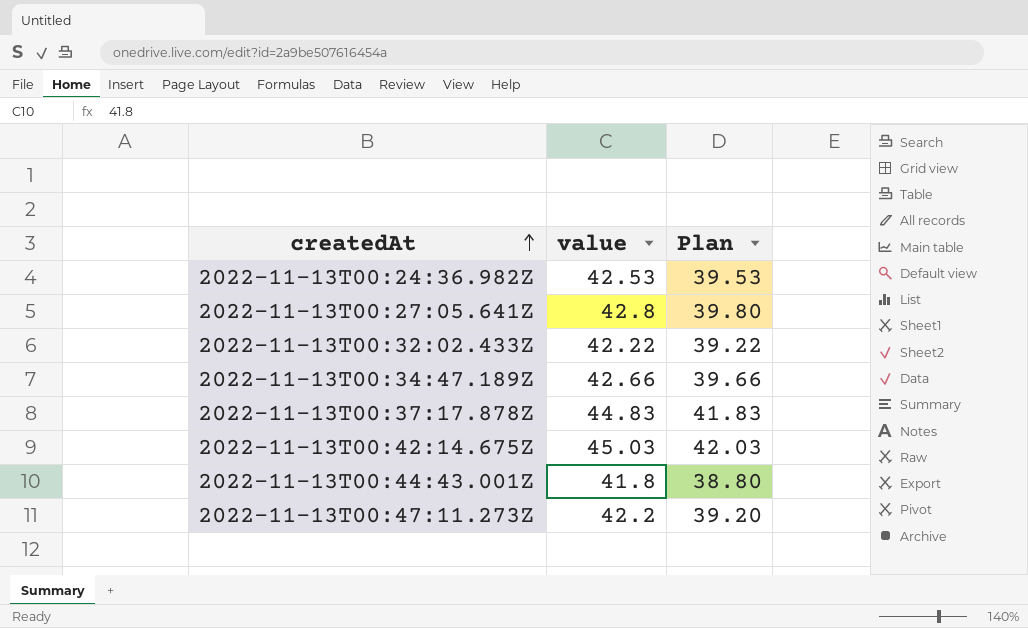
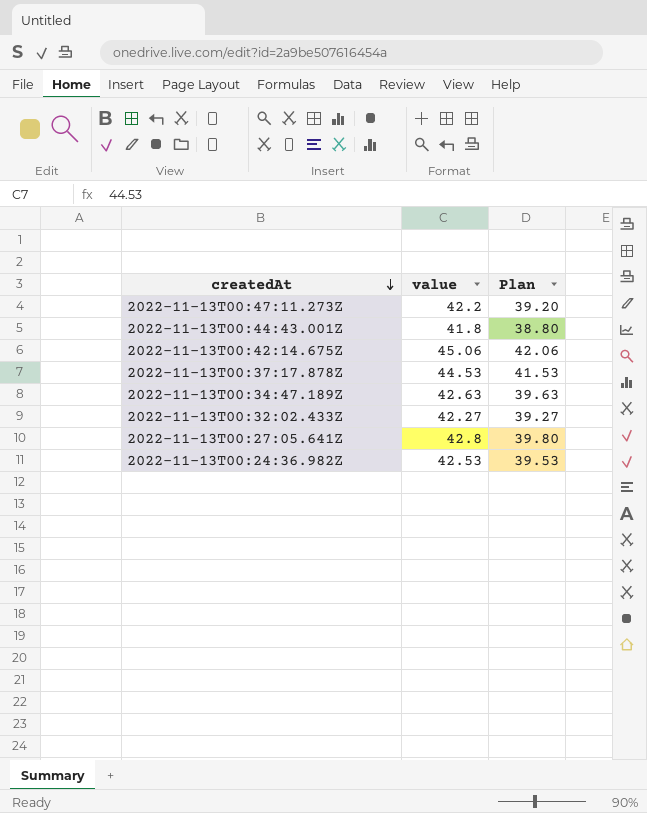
row order: createdAt ascending -> createdAt descending
2022-11-13T00:42:14.675Z | value: 45.03 -> 45.06
2022-11-13T00:42:14.675Z | Plan: 42.03 -> 42.06
2022-11-13T00:37:17.878Z | value: 44.83 -> 44.53
2022-11-13T00:37:17.878Z | Plan: 41.83 -> 41.53
2022-11-13T00:34:47.189Z | value: 42.66 -> 42.63
2022-11-13T00:34:47.189Z | Plan: 39.66 -> 39.63
2022-11-13T00:32:02.433Z | value: 42.22 -> 42.27
2022-11-13T00:32:02.433Z | Plan: 39.22 -> 39.27

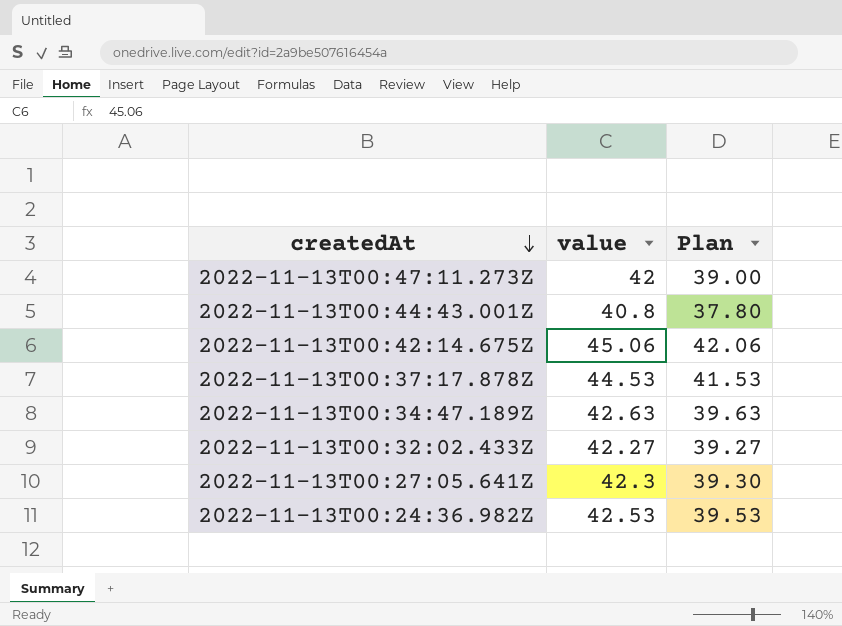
2022-11-13T00:47:11.273Z | value: 42.2 -> 42
2022-11-13T00:47:11.273Z | Plan: 39.20 -> 39.00
2022-11-13T00:44:43.001Z | value: 41.8 -> 40.8
2022-11-13T00:44:43.001Z | Plan: 38.80 -> 37.80
2022-11-13T00:27:05.641Z | value: 42.8 -> 42.3
2022-11-13T00:27:05.641Z | Plan: 39.80 -> 39.30

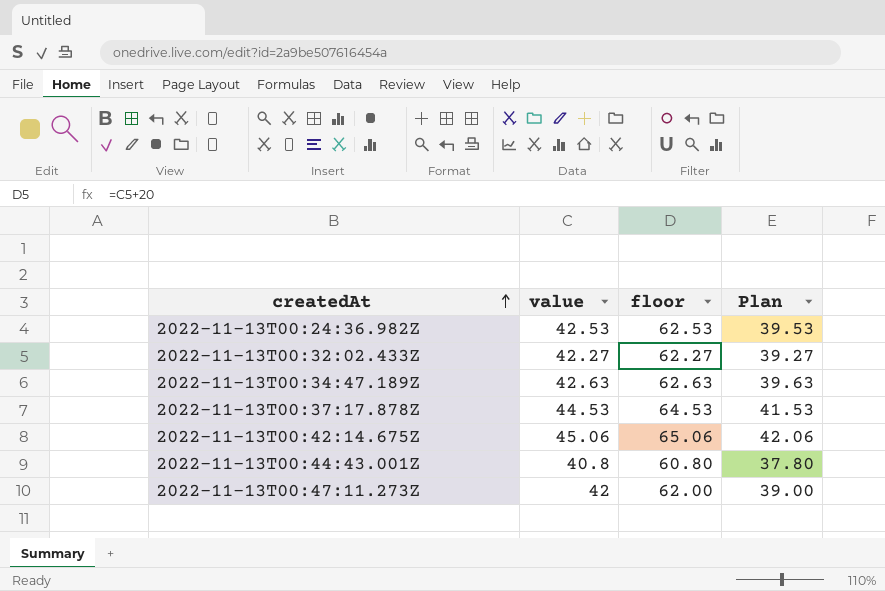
row order: createdAt descending -> createdAt ascending
column floor | formula: none -> [value] + 20
row 2022-11-13T00:27:05.641Z: 42.3 | 39.30 -> none

